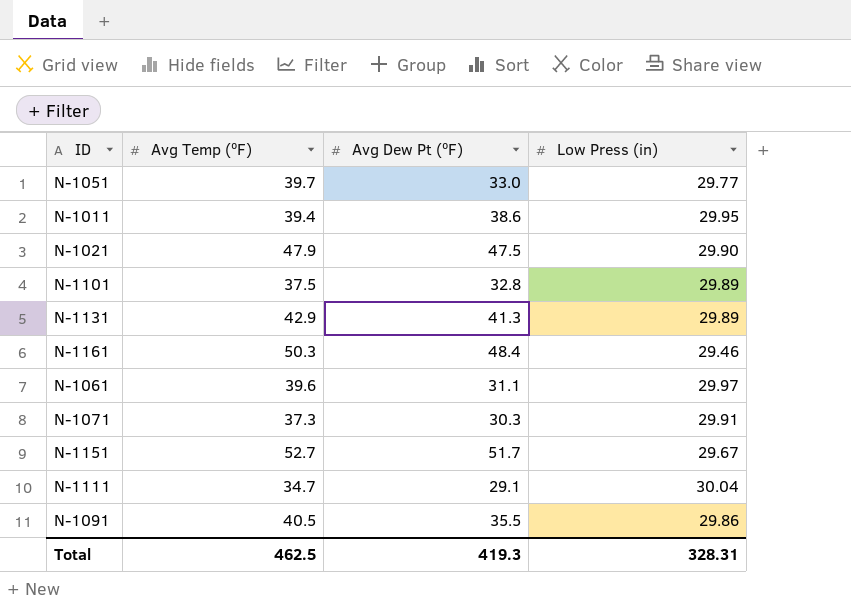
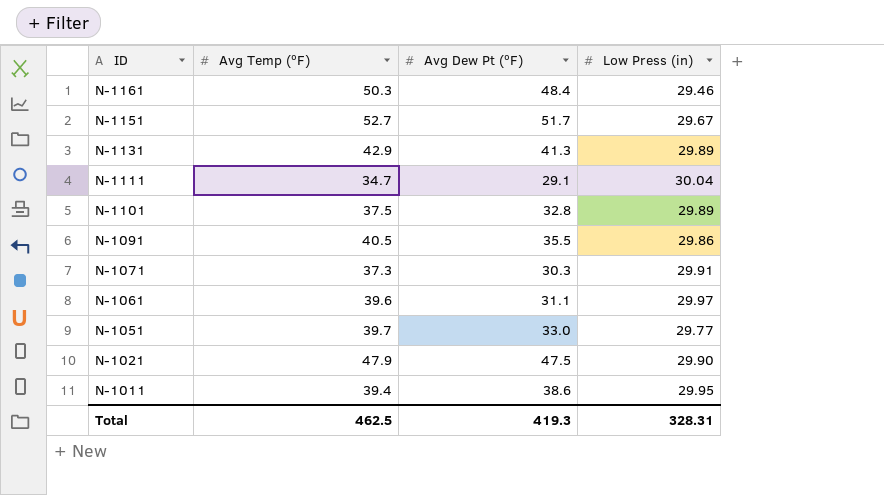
row order: none -> ID descending

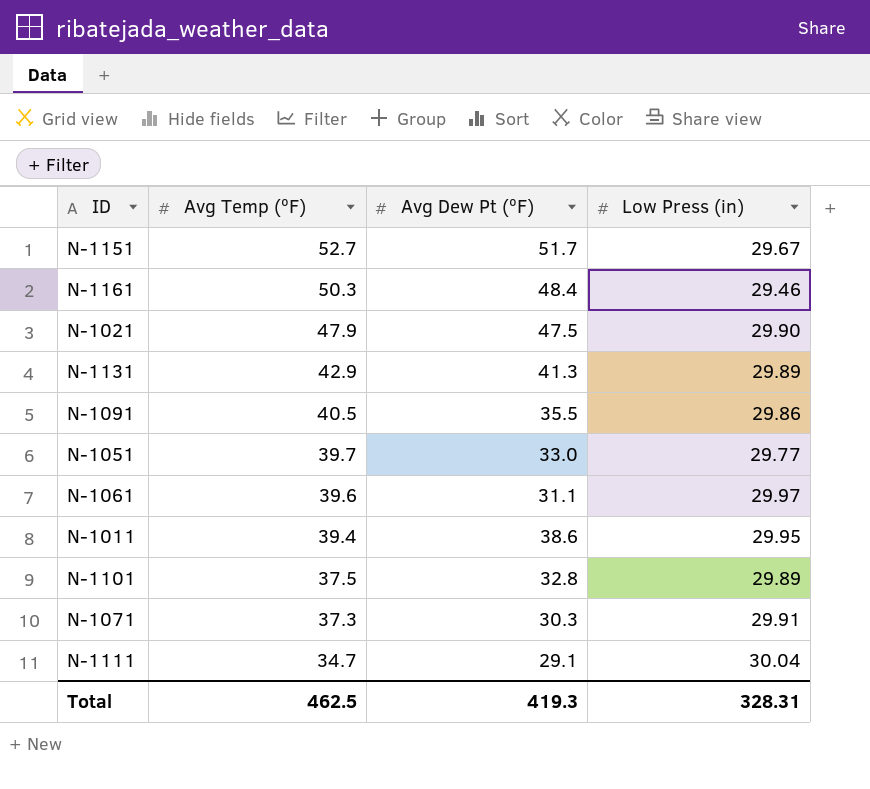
row order: ID descending -> Avg Temp (ºF) descending

